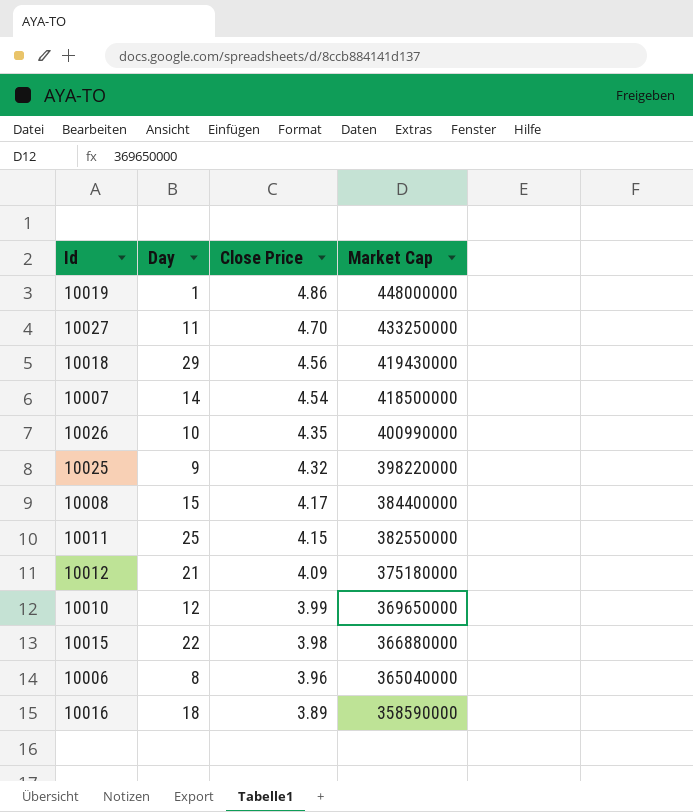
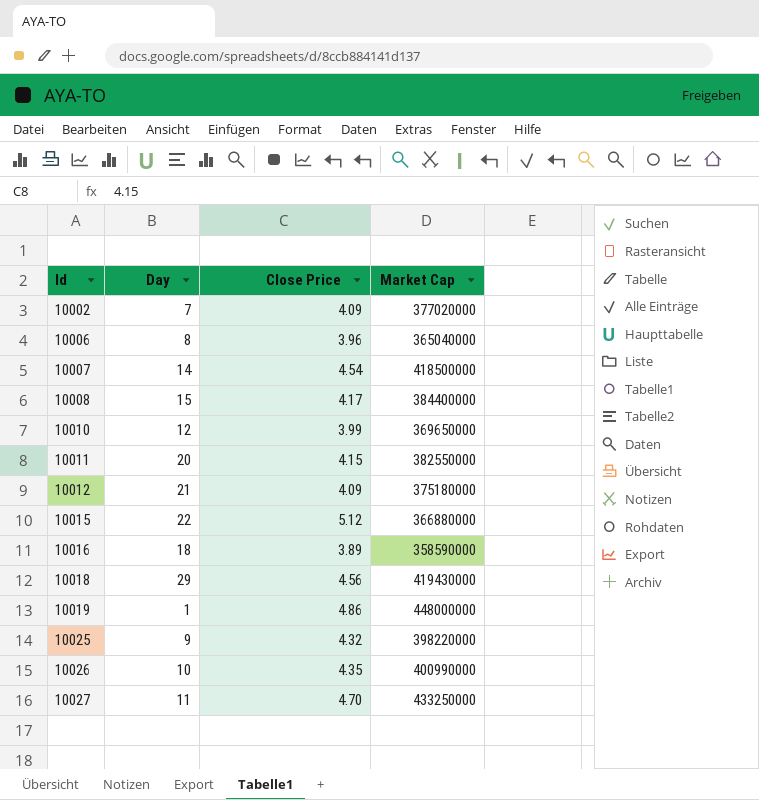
row order: Close Price descending -> Id ascending
row 10002: none -> 7 | 4.09 | 377020000
10011 | Day: 25 -> 20
10015 | Close Price: 3.98 -> 5.12

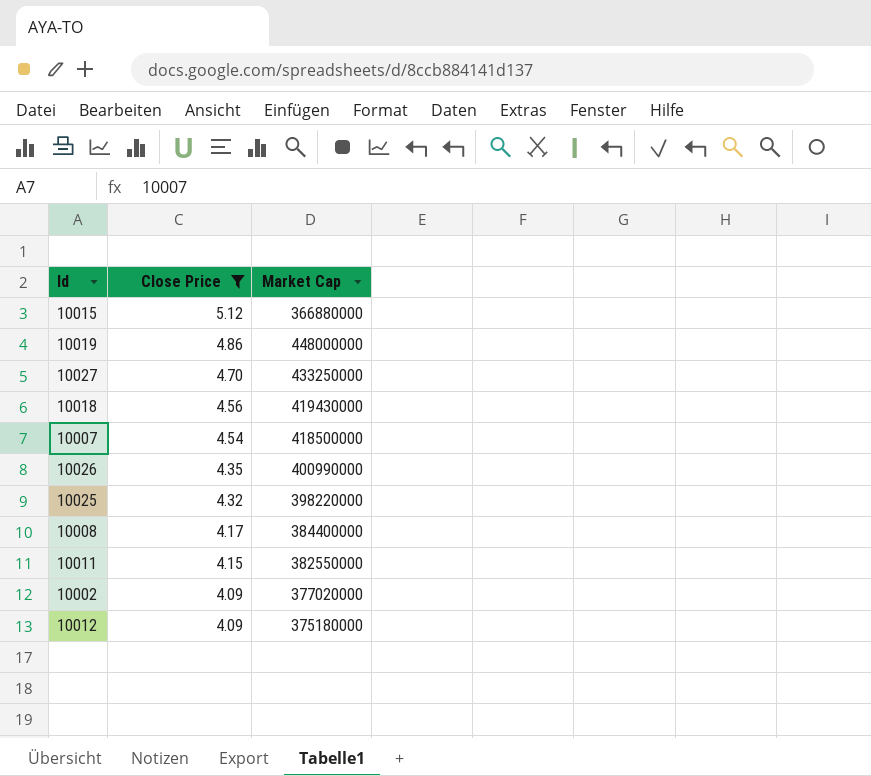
filter: none -> Close Price >= 4.09
row order: Id ascending -> Close Price descending
column Day | position: 2 -> none

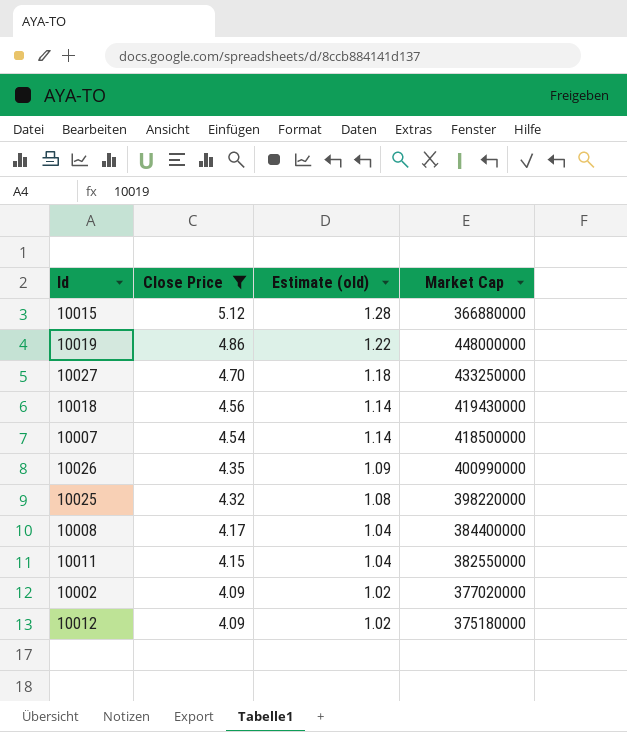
column Estimate (old) | formula: none -> [Close Price] * 0.25

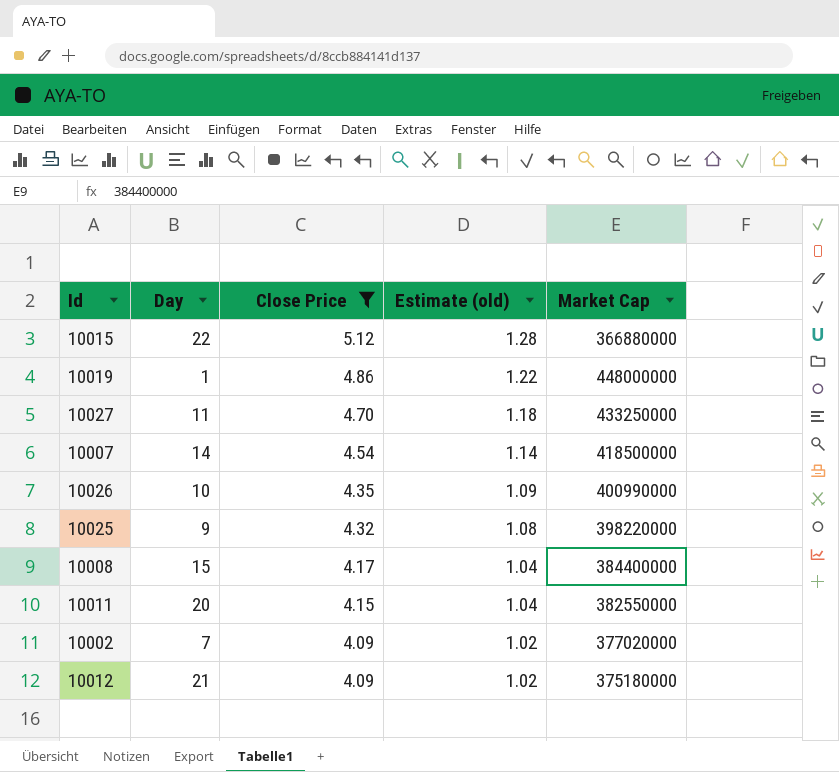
column Day | position: none -> 2
row 10018: 4.56 | 1.14 | 419430000 -> none

